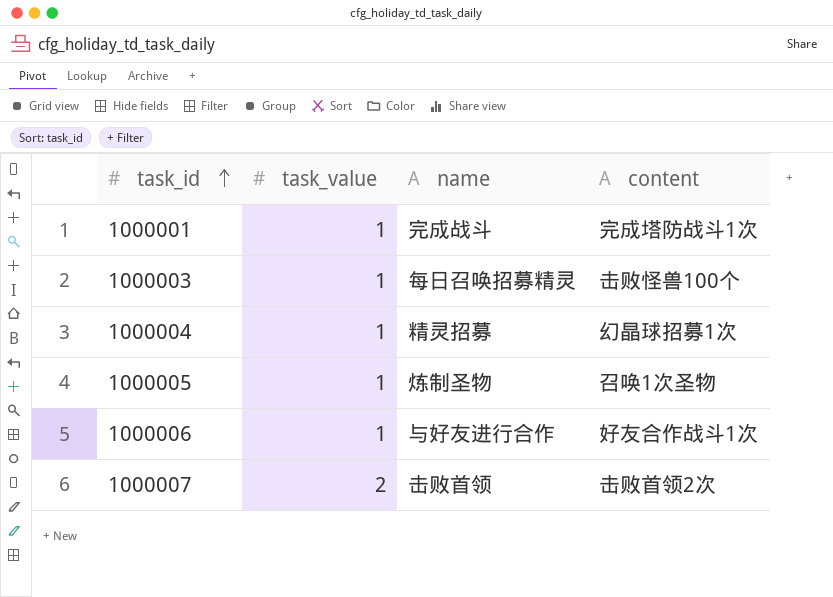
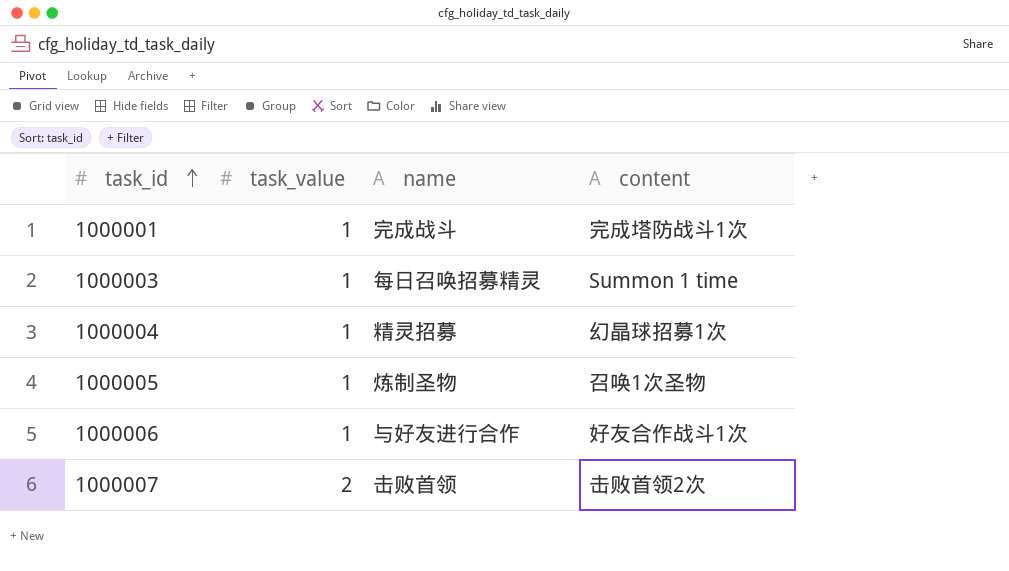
1000003 | content: 击败怪兽100个 -> Summon 1 time

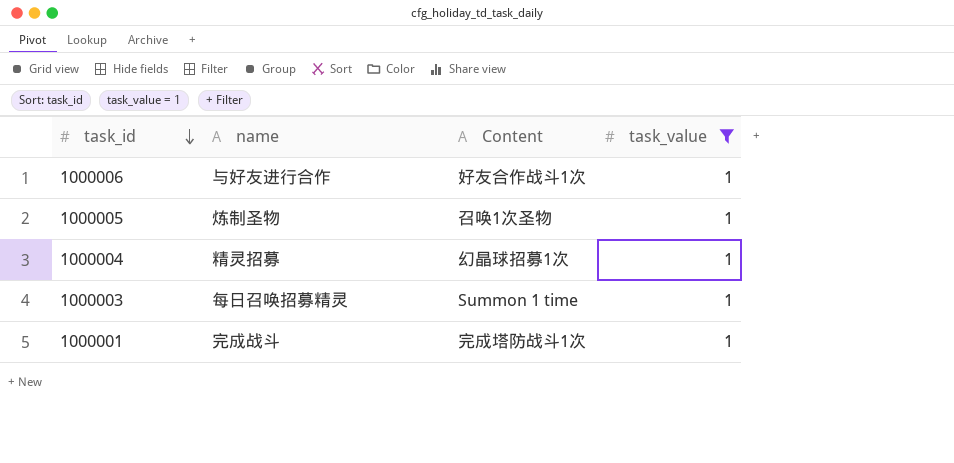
filter: none -> task_value = 1
row order: task_id ascending -> task_id descending
column name: content -> Content
column task_value | position: 2 -> 4

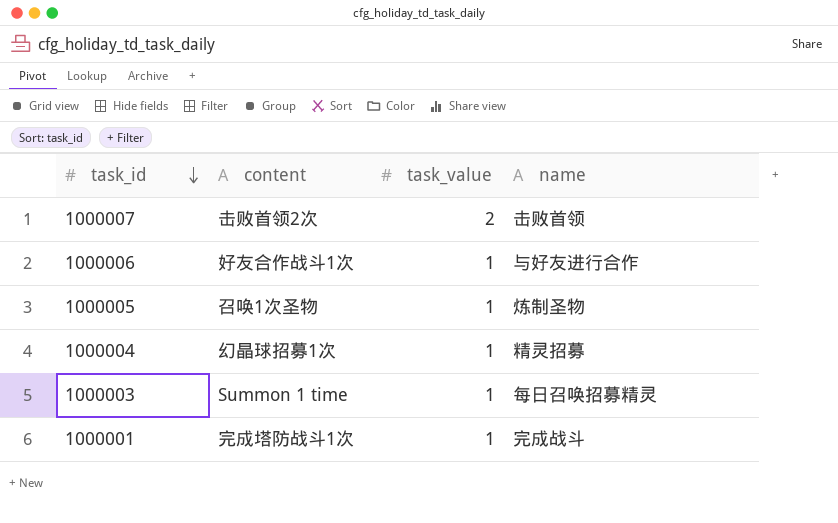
filter: task_value = 1 -> none
column name: Content -> content
column name | position: 2 -> 4

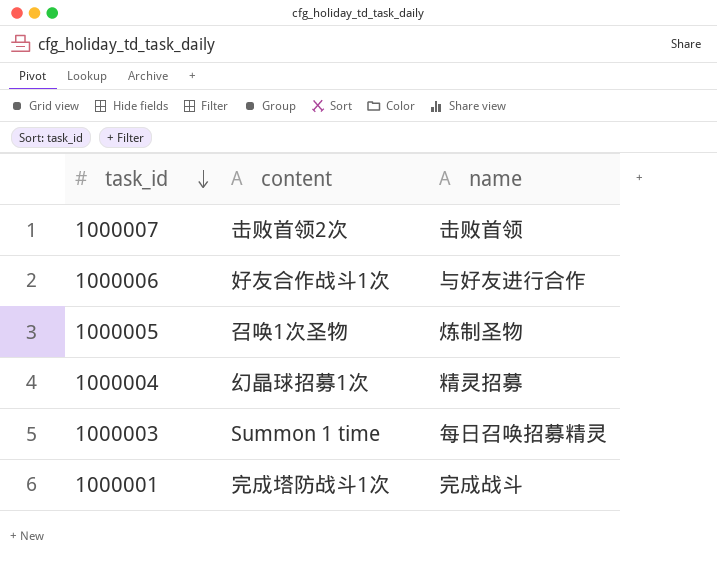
column task_value | position: 3 -> none

